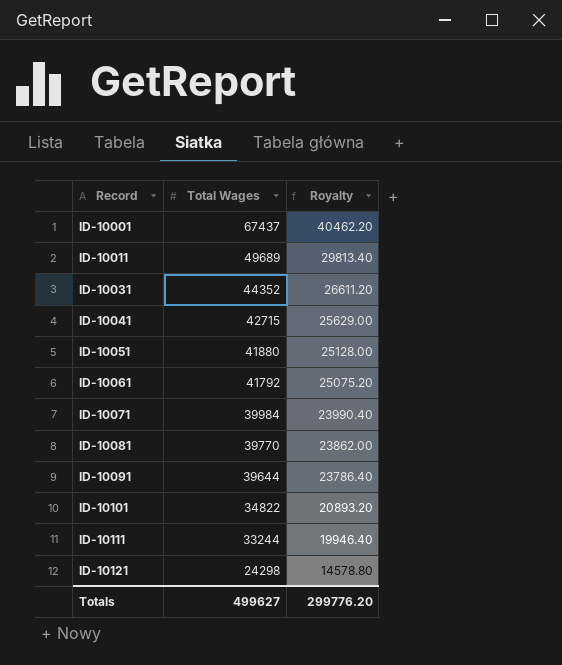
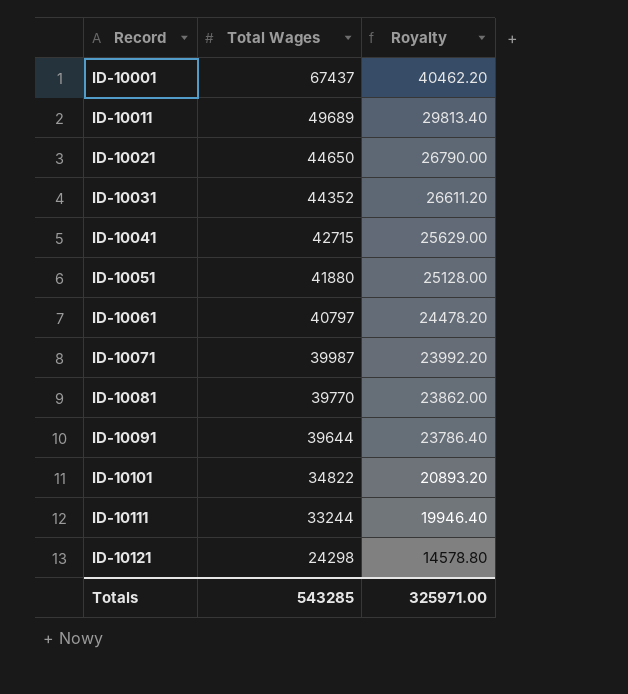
row ID-10021: none -> 44650 | 26790.00
ID-10061 | Total Wages: 41792 -> 40797
ID-10061 | Royalty: 25075.20 -> 24478.20
ID-10071 | Total Wages: 39984 -> 39987
ID-10071 | Royalty: 23990.40 -> 23992.20
Totals | Total Wages: 499627 -> 543285
Totals | Royalty: 299776.20 -> 325971.00

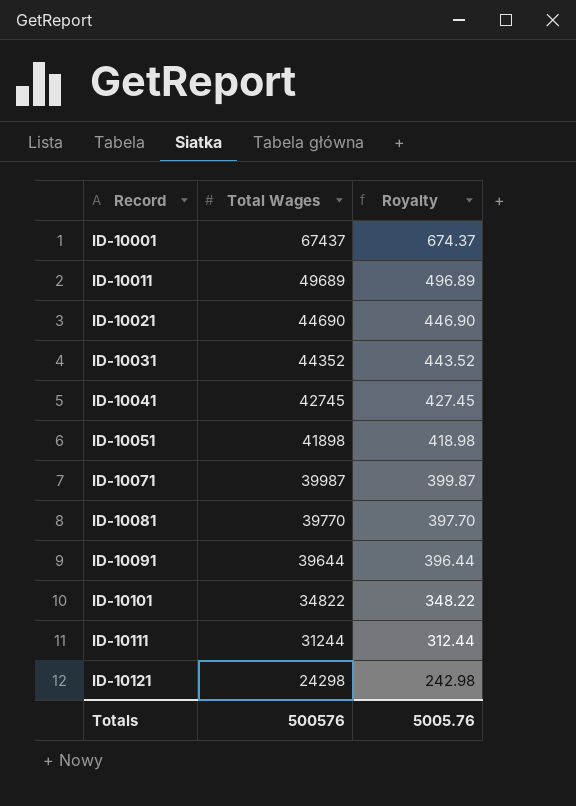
column Royalty | formula: [Total Wages] * 0.6 -> [Total Wages] * 0.01
row ID-10061: 40797 | 24478.20 -> none
ID-10021 | Total Wages: 44650 -> 44690
ID-10041 | Total Wages: 42715 -> 42745
ID-10051 | Total Wages: 41880 -> 41898
ID-10111 | Total Wages: 33244 -> 31244
Totals | Total Wages: 543285 -> 500576
Totals | Royalty: 325971.00 -> 5005.76

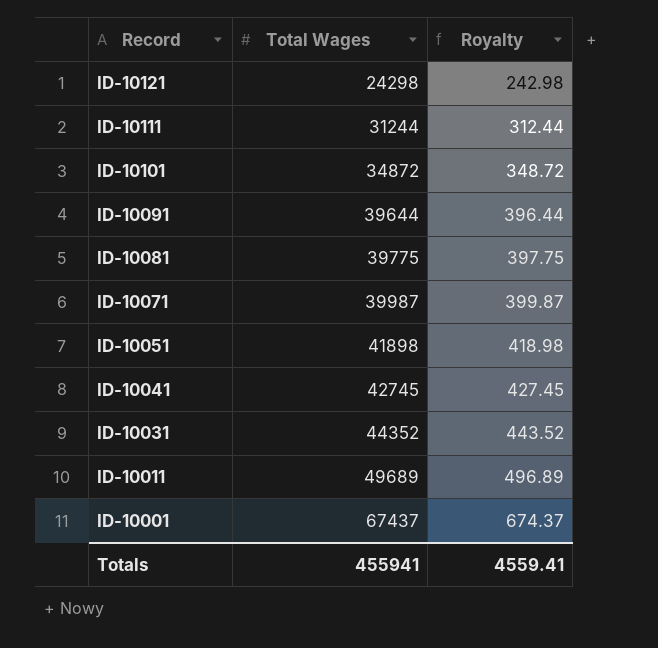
row order: Record ascending -> Record descending
row ID-10021: 44690 | 446.90 -> none
ID-10101 | Total Wages: 34822 -> 34872
ID-10101 | Royalty: 348.22 -> 348.72
ID-10081 | Total Wages: 39770 -> 39775
ID-10081 | Royalty: 397.70 -> 397.75
Totals | Total Wages: 500576 -> 455941
Totals | Royalty: 5005.76 -> 4559.41

